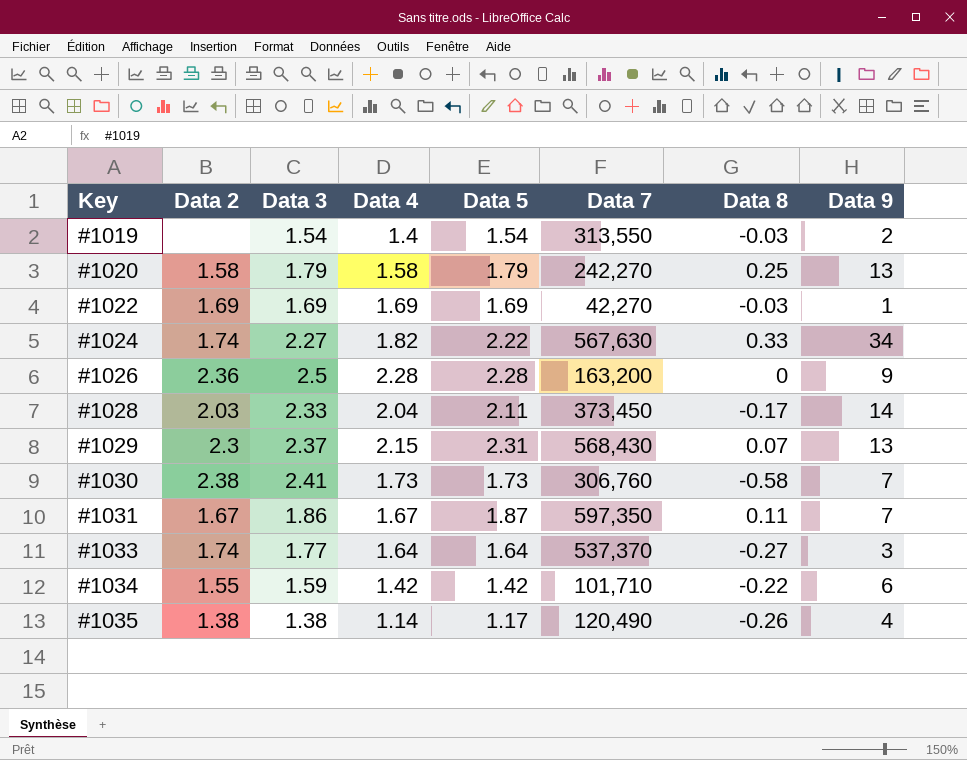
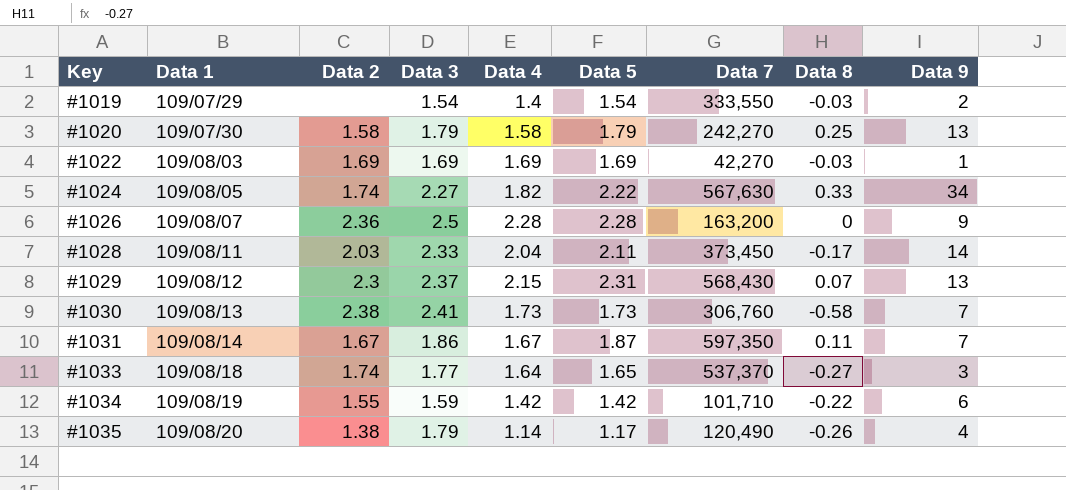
column Data 1 | position: none -> 2
#1019 | Data 7: 313,550 -> 333,550
#1033 | Data 5: 1.64 -> 1.65
#1035 | Data 3: 1.38 -> 1.79

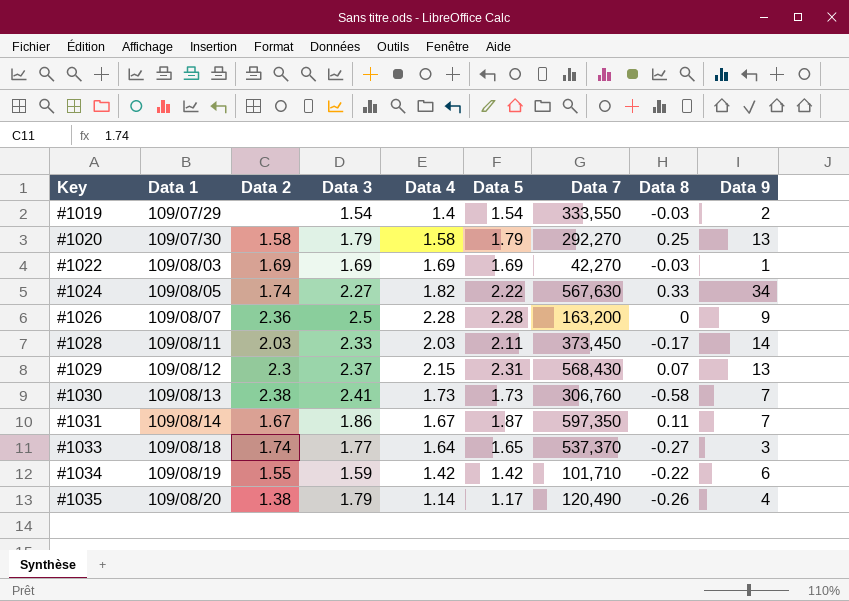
#1020 | Data 7: 242,270 -> 292,270
#1028 | Data 4: 2.04 -> 2.03

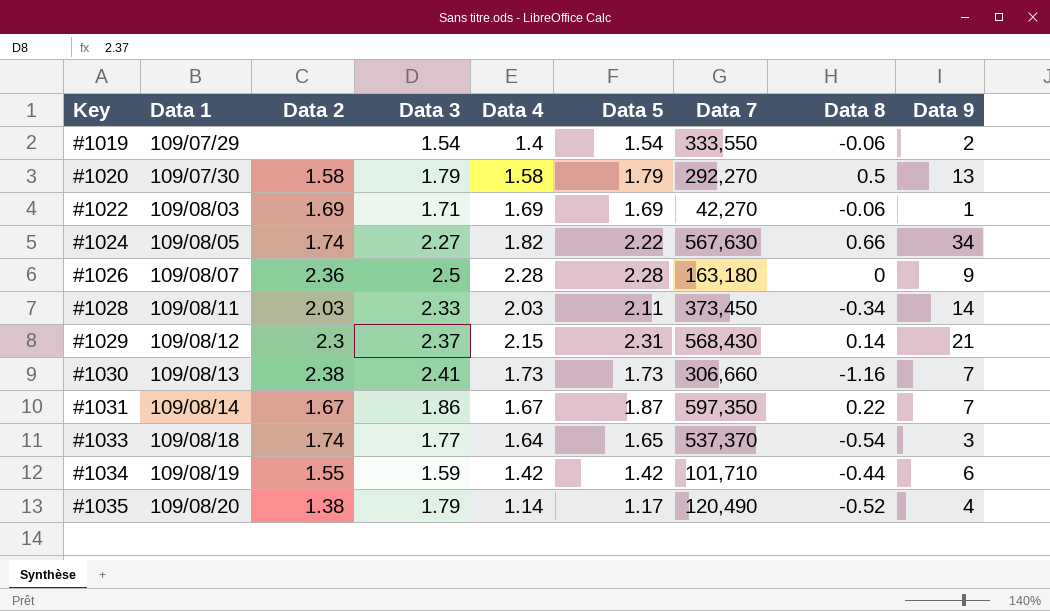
#1019 | Data 8: -0.03 -> -0.06
#1020 | Data 8: 0.25 -> 0.5
#1022 | Data 3: 1.69 -> 1.71
#1022 | Data 8: -0.03 -> -0.06
#1024 | Data 8: 0.33 -> 0.66
#1026 | Data 7: 163,200 -> 163,180
#1028 | Data 8: -0.17 -> -0.34
#1029 | Data 8: 0.07 -> 0.14
#1029 | Data 9: 13 -> 21
#1030 | Data 7: 306,760 -> 306,660
#1030 | Data 8: -0.58 -> -1.16
#1031 | Data 8: 0.11 -> 0.22
#1033 | Data 8: -0.27 -> -0.54
#1034 | Data 8: -0.22 -> -0.44
#1035 | Data 8: -0.26 -> -0.52

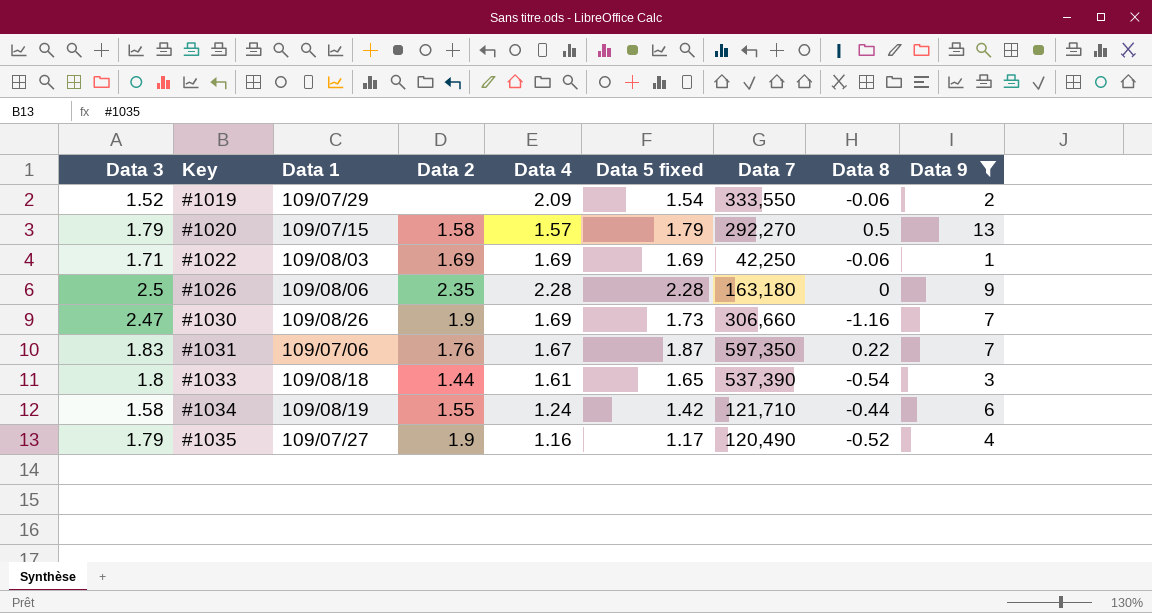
filter: none -> Data 9 <= 13
column Data 3 | position: 4 -> 1
column name: Data 5 -> Data 5 fixed
#1019 | Data 3: 1.54 -> 1.52
#1019 | Data 4: 1.4 -> 2.09
#1020 | Data 1: 109/07/30 -> 109/07/15
#1020 | Data 4: 1.58 -> 1.57
#1022 | Data 7: 42,270 -> 42,250
#1026 | Data 1: 109/08/07 -> 109/08/06
#1026 | Data 2: 2.36 -> 2.35
#1030 | Data 3: 2.41 -> 2.47
#1030 | Data 1: 109/08/13 -> 109/08/26
#1030 | Data 2: 2.38 -> 1.9
#1030 | Data 4: 1.73 -> 1.69
#1031 | Data 3: 1.86 -> 1.83
#1031 | Data 1: 109/08/14 -> 109/07/06
#1031 | Data 2: 1.67 -> 1.76
#1033 | Data 3: 1.77 -> 1.8
#1033 | Data 2: 1.74 -> 1.44
#1033 | Data 4: 1.64 -> 1.61
#1033 | Data 7: 537,370 -> 537,390
#1034 | Data 3: 1.59 -> 1.58
#1034 | Data 4: 1.42 -> 1.24
#1034 | Data 7: 101,710 -> 121,710
#1035 | Data 1: 109/08/20 -> 109/07/27
#1035 | Data 2: 1.38 -> 1.9
#1035 | Data 4: 1.14 -> 1.16

